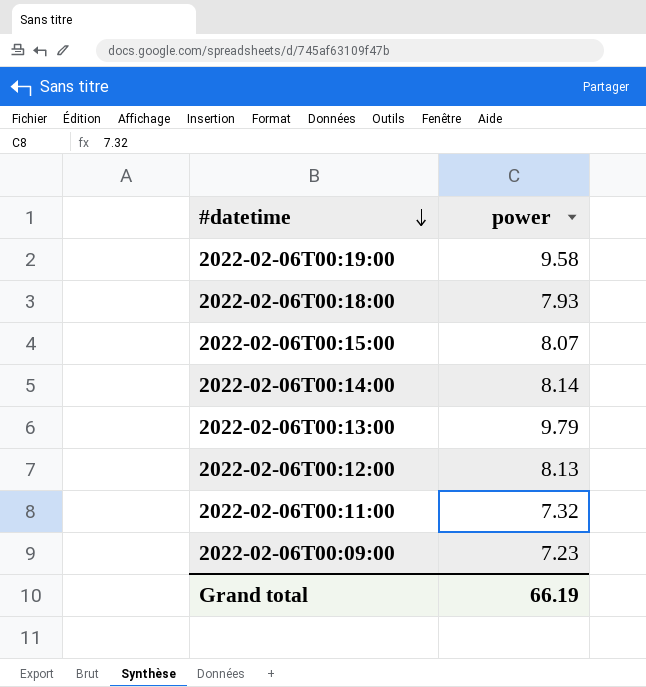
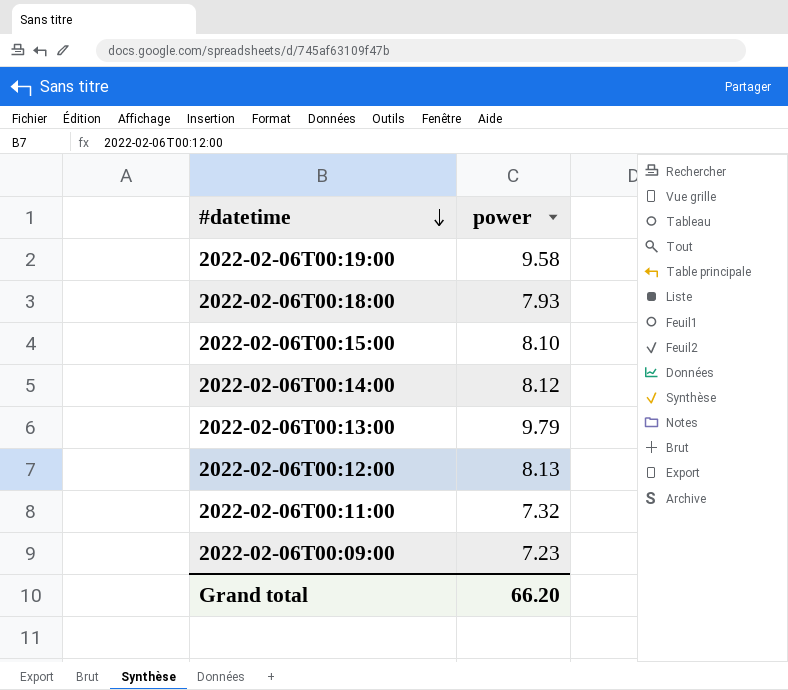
2022-02-06T00:15:00 | power: 8.07 -> 8.10
2022-02-06T00:14:00 | power: 8.14 -> 8.12
Grand total | power: 66.19 -> 66.20

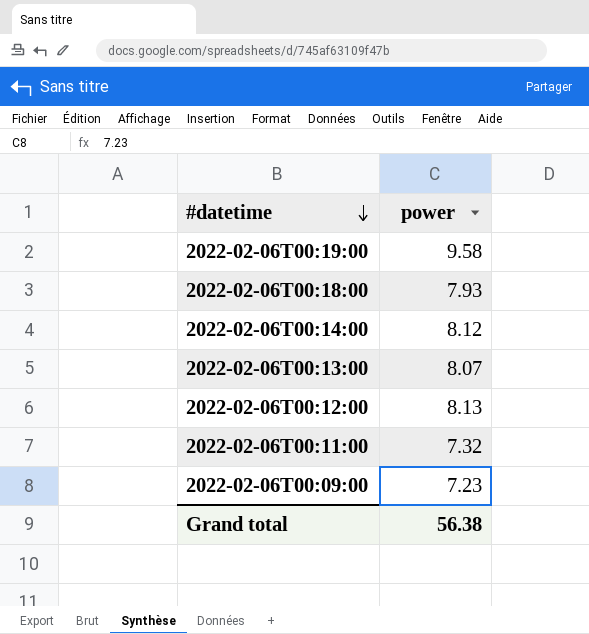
row 2022-02-06T00:15:00: 8.10 -> none
2022-02-06T00:13:00 | power: 9.79 -> 8.07
Grand total | power: 66.20 -> 56.38

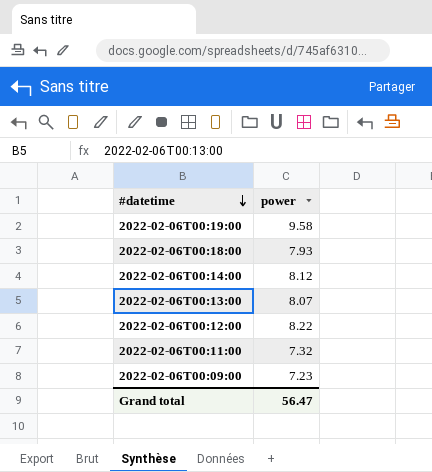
2022-02-06T00:12:00 | power: 8.13 -> 8.22
Grand total | power: 56.38 -> 56.47

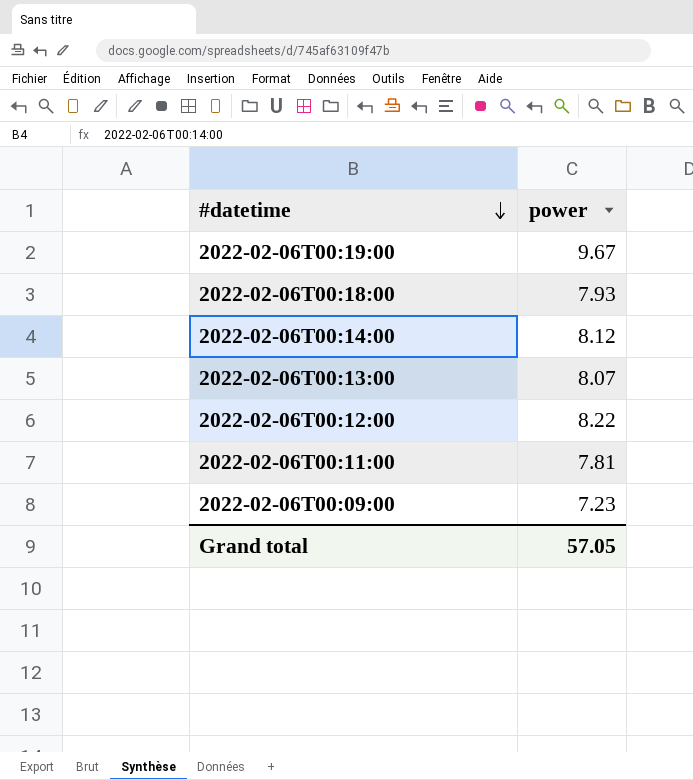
2022-02-06T00:19:00 | power: 9.58 -> 9.67
2022-02-06T00:11:00 | power: 7.32 -> 7.81
Grand total | power: 56.47 -> 57.05

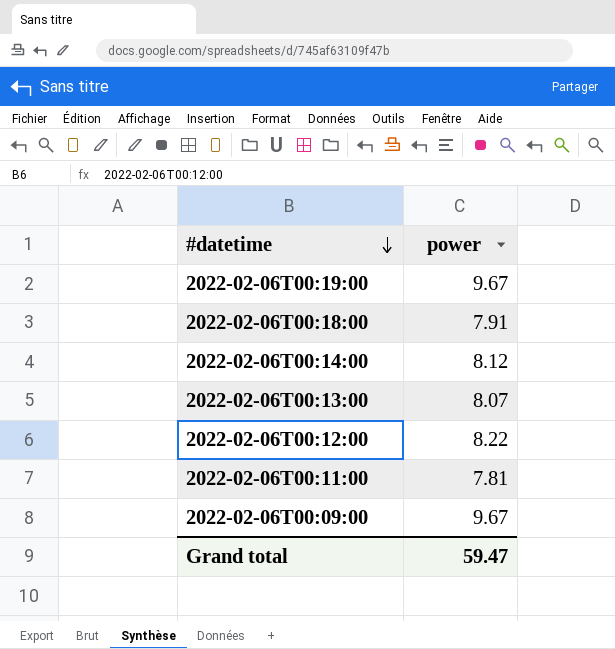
2022-02-06T00:18:00 | power: 7.93 -> 7.91
2022-02-06T00:09:00 | power: 7.23 -> 9.67
Grand total | power: 57.05 -> 59.47

